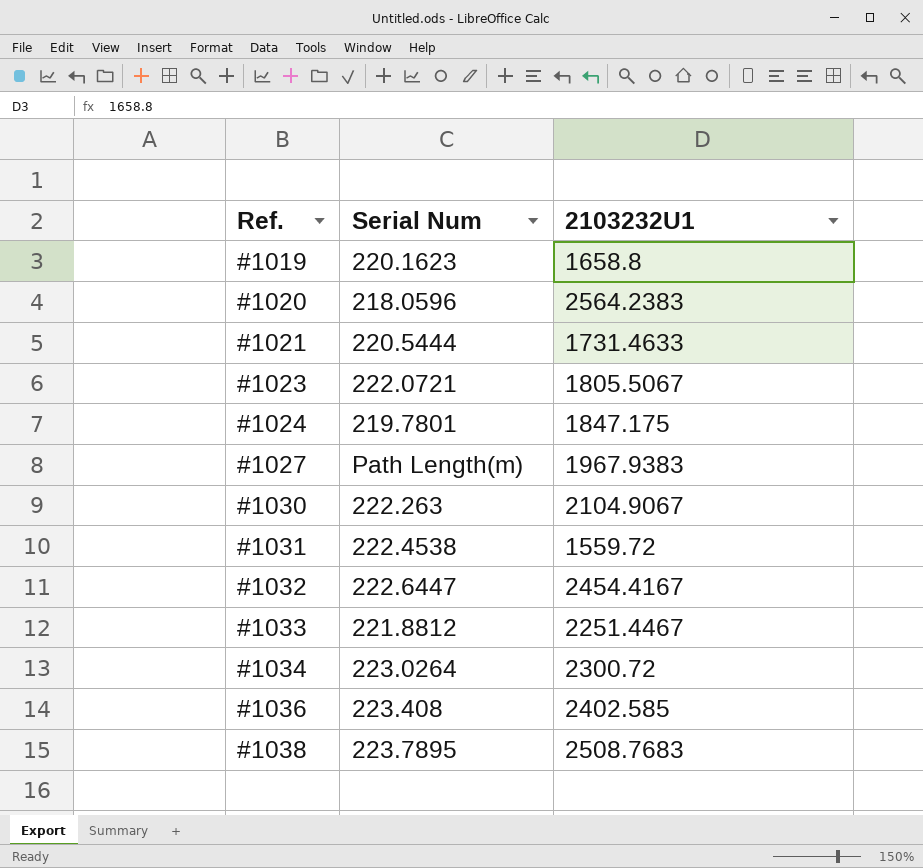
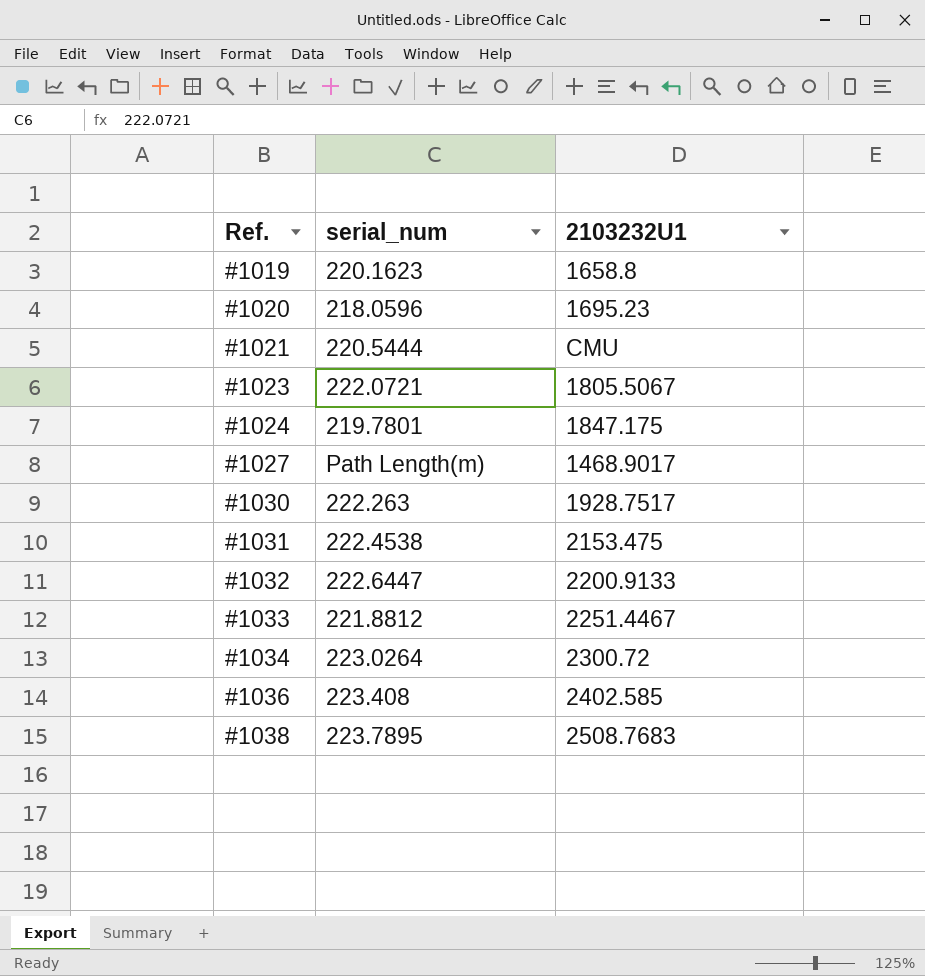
column name: Serial Num -> serial_num
#1020 | 2103232U1: 2564.2383 -> 1695.23
#1021 | 2103232U1: 1731.4633 -> CMU
#1027 | 2103232U1: 1967.9383 -> 1468.9017
#1030 | 2103232U1: 2104.9067 -> 1928.7517
#1031 | 2103232U1: 1559.72 -> 2153.475
#1032 | 2103232U1: 2454.4167 -> 2200.9133

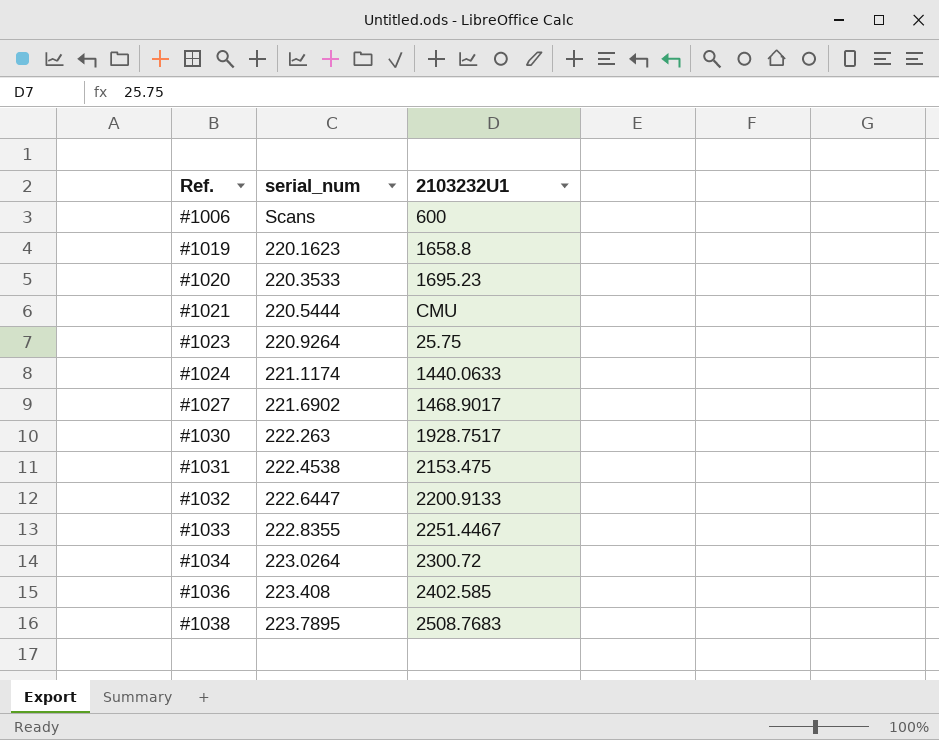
row #1006: none -> Scans | 600
#1020 | serial_num: 218.0596 -> 220.3533
#1023 | serial_num: 222.0721 -> 220.9264
#1023 | 2103232U1: 1805.5067 -> 25.75
#1024 | serial_num: 219.7801 -> 221.1174
#1024 | 2103232U1: 1847.175 -> 1440.0633
#1027 | serial_num: Path Length(m) -> 221.6902
#1033 | serial_num: 221.8812 -> 222.8355

